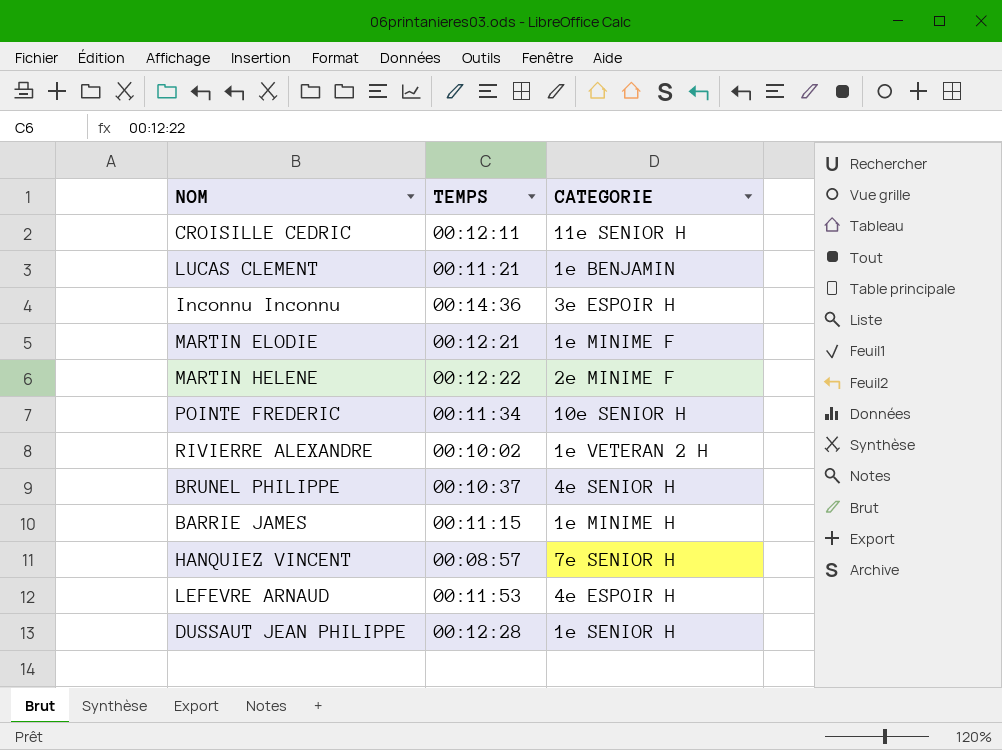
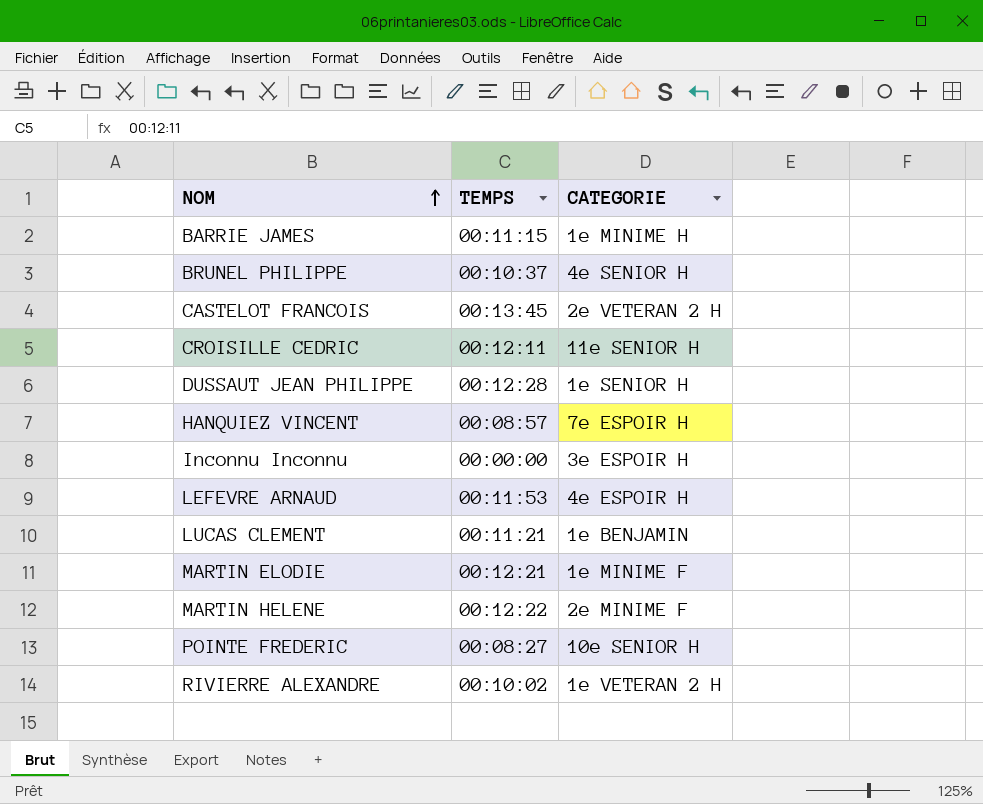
row order: none -> NOM ascending
row CASTELOT FRANCOIS: none -> 00:13:45 | 2e VETERAN 2 H
HANQUIEZ VINCENT | CATEGORIE: 7e SENIOR H -> 7e ESPOIR H
Inconnu Inconnu | TEMPS: 00:14:36 -> 00:00:00
POINTE FREDERIC | TEMPS: 00:11:34 -> 00:08:27

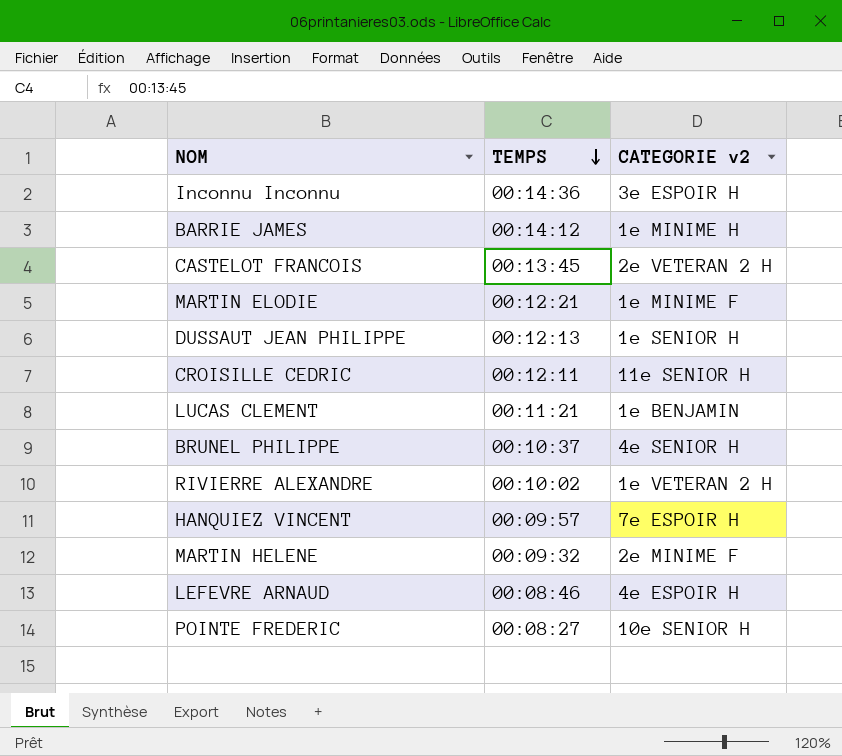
row order: NOM ascending -> TEMPS descending
column name: CATEGORIE -> CATEGORIE v2
Inconnu Inconnu | TEMPS: 00:00:00 -> 00:14:36
BARRIE JAMES | TEMPS: 00:11:15 -> 00:14:12
DUSSAUT JEAN PHILIPPE | TEMPS: 00:12:28 -> 00:12:13
HANQUIEZ VINCENT | TEMPS: 00:08:57 -> 00:09:57
MARTIN HELENE | TEMPS: 00:12:22 -> 00:09:32
LEFEVRE ARNAUD | TEMPS: 00:11:53 -> 00:08:46

